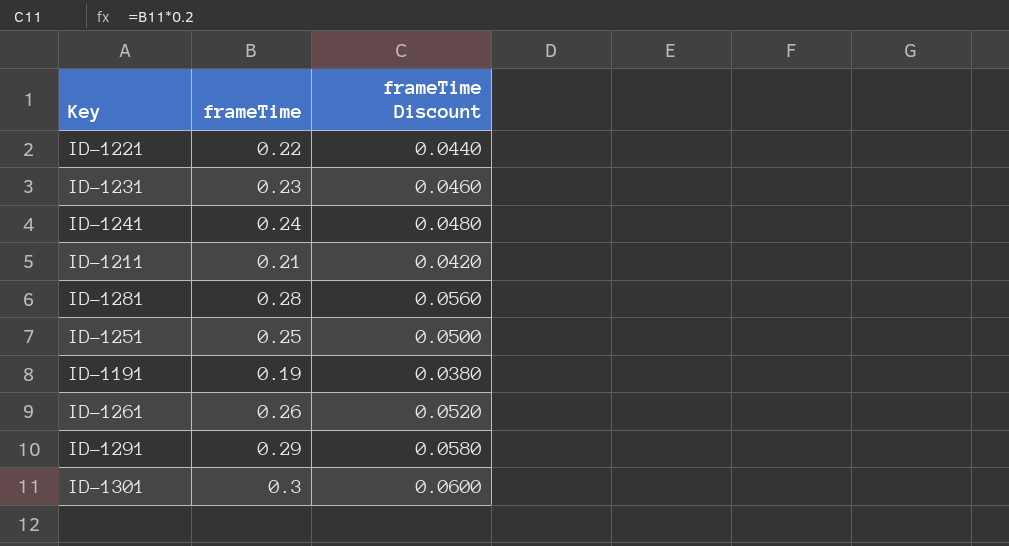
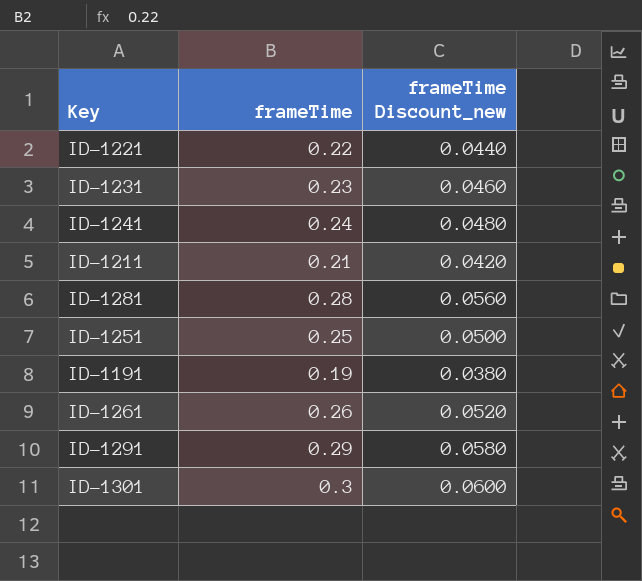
column name: frameTime Discount -> frameTime Discount_new

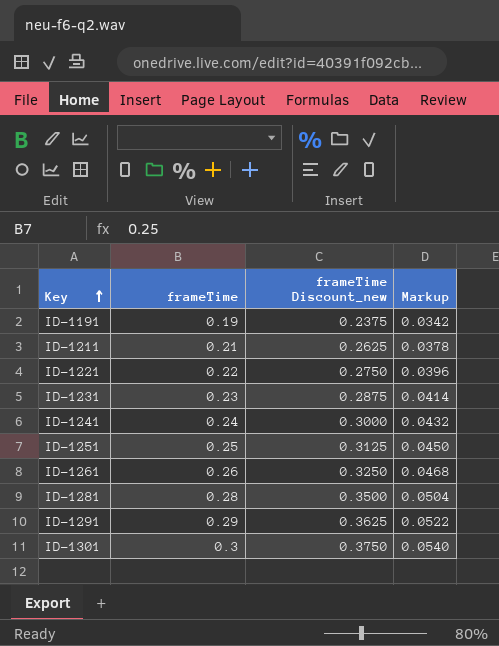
row order: none -> Key ascending
column frameTime Discount_new | formula: [frameTime] * 0.2 -> [frameTime] * 1.25
column Markup | formula: none -> [frameTime] * 0.18

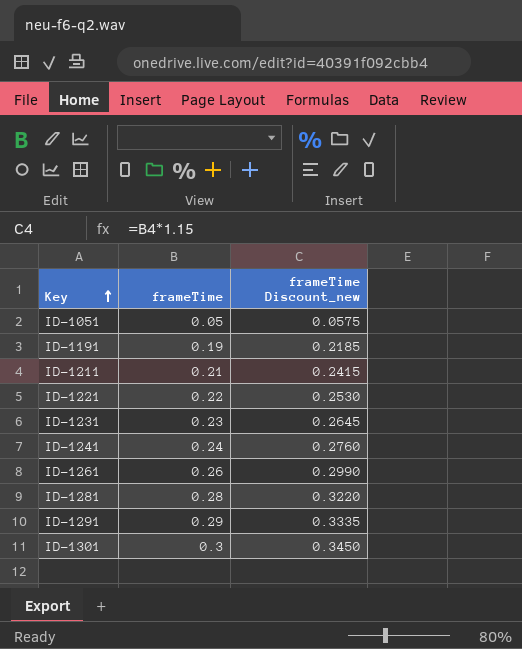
column Markup | formula: [frameTime] * 0.18 -> none
column frameTime Discount_new | formula: [frameTime] * 1.25 -> [frameTime] * 1.15
row ID-1251: 0.25 | 0.3125 | 0.0450 -> none
row ID-1051: none -> 0.05 | 0.0575

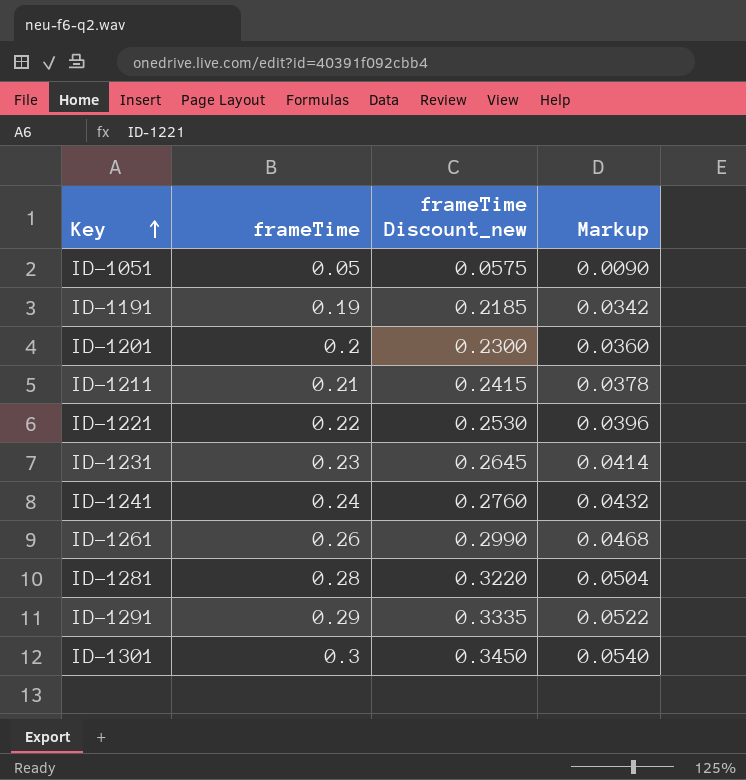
column Markup | formula: none -> [frameTime] * 0.18
row ID-1201: none -> 0.2 | 0.2300 | 0.0360

